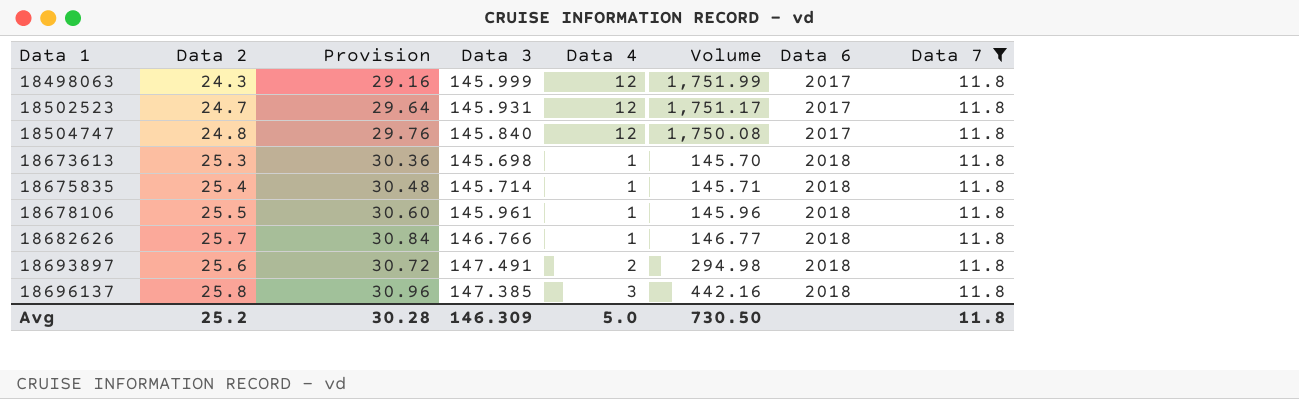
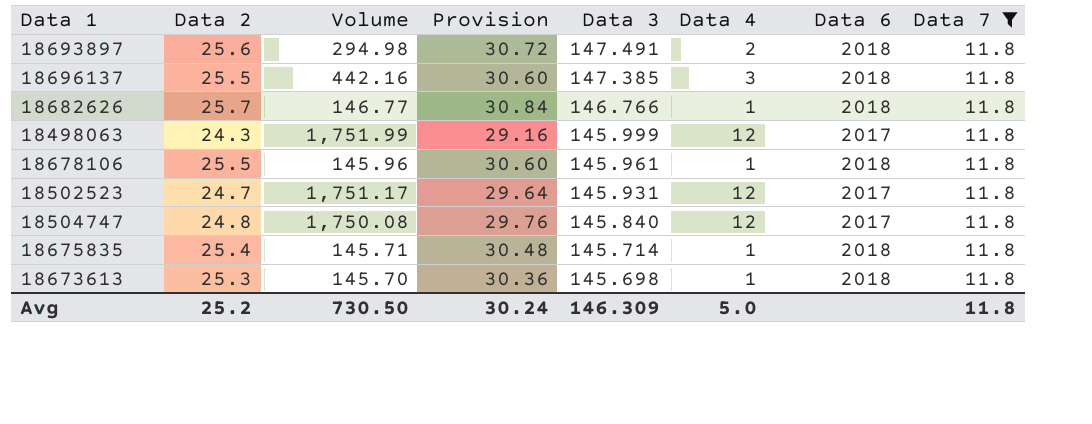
row order: Data 1 ascending -> Data 3 descending
column Volume | position: 6 -> 3
18696137 | Data 2: 25.8 -> 25.5
18696137 | Provision: 30.96 -> 30.60
Avg | Provision: 30.28 -> 30.24

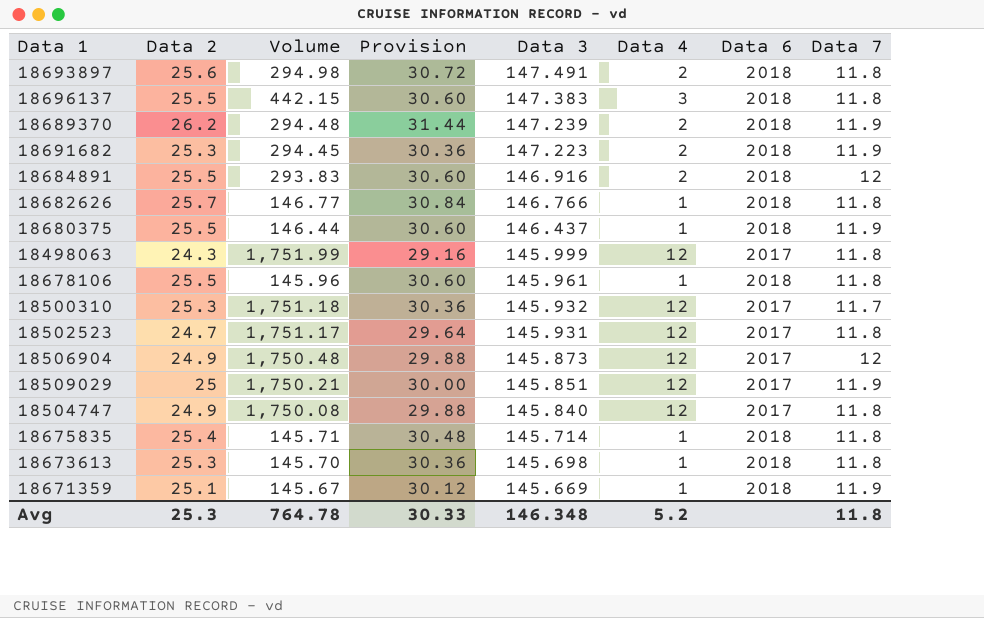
filter: Data 7 = 11.8 -> none
18696137 | Volume: 442.16 -> 442.15
18696137 | Data 3: 147.385 -> 147.383
18504747 | Data 2: 24.8 -> 24.9
18504747 | Provision: 29.76 -> 29.88
Avg | Data 2: 25.2 -> 25.3
Avg | Volume: 730.50 -> 764.78
Avg | Provision: 30.24 -> 30.33
Avg | Data 3: 146.309 -> 146.348
Avg | Data 4: 5.0 -> 5.2

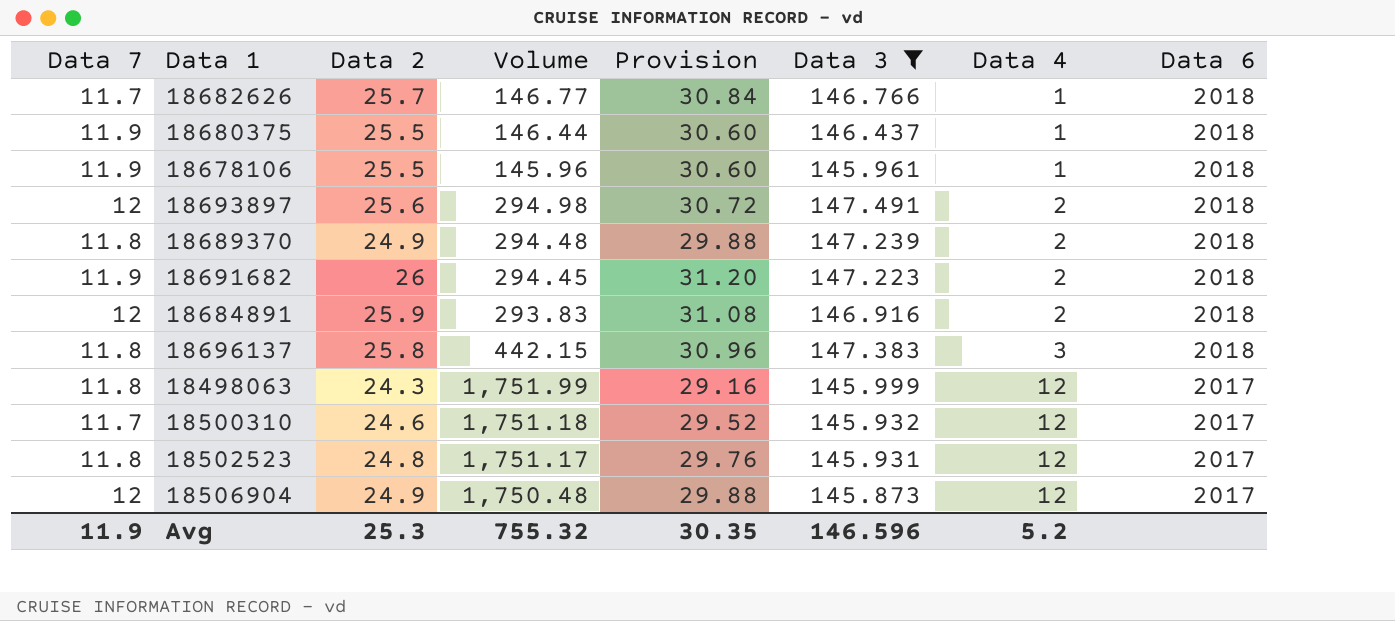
filter: none -> Data 3 >= 145.873
row order: Data 3 descending -> Data 4 ascending
column Data 7 | position: 8 -> 1
18682626 | Data 7: 11.8 -> 11.7
18678106 | Data 7: 11.8 -> 11.9
18693897 | Data 7: 11.8 -> 12
18689370 | Data 7: 11.9 -> 11.8
18689370 | Data 2: 26.2 -> 24.9
18689370 | Provision: 31.44 -> 29.88
18691682 | Data 2: 25.3 -> 26
18691682 | Provision: 30.36 -> 31.20
18684891 | Data 2: 25.5 -> 25.9
18684891 | Provision: 30.60 -> 31.08
18696137 | Data 2: 25.5 -> 25.8
18696137 | Provision: 30.60 -> 30.96
18500310 | Data 2: 25.3 -> 24.6
18500310 | Provision: 30.36 -> 29.52
18502523 | Data 2: 24.7 -> 24.8
18502523 | Provision: 29.64 -> 29.76
Avg | Data 7: 11.8 -> 11.9
Avg | Volume: 764.78 -> 755.32
Avg | Provision: 30.33 -> 30.35
Avg | Data 3: 146.348 -> 146.596

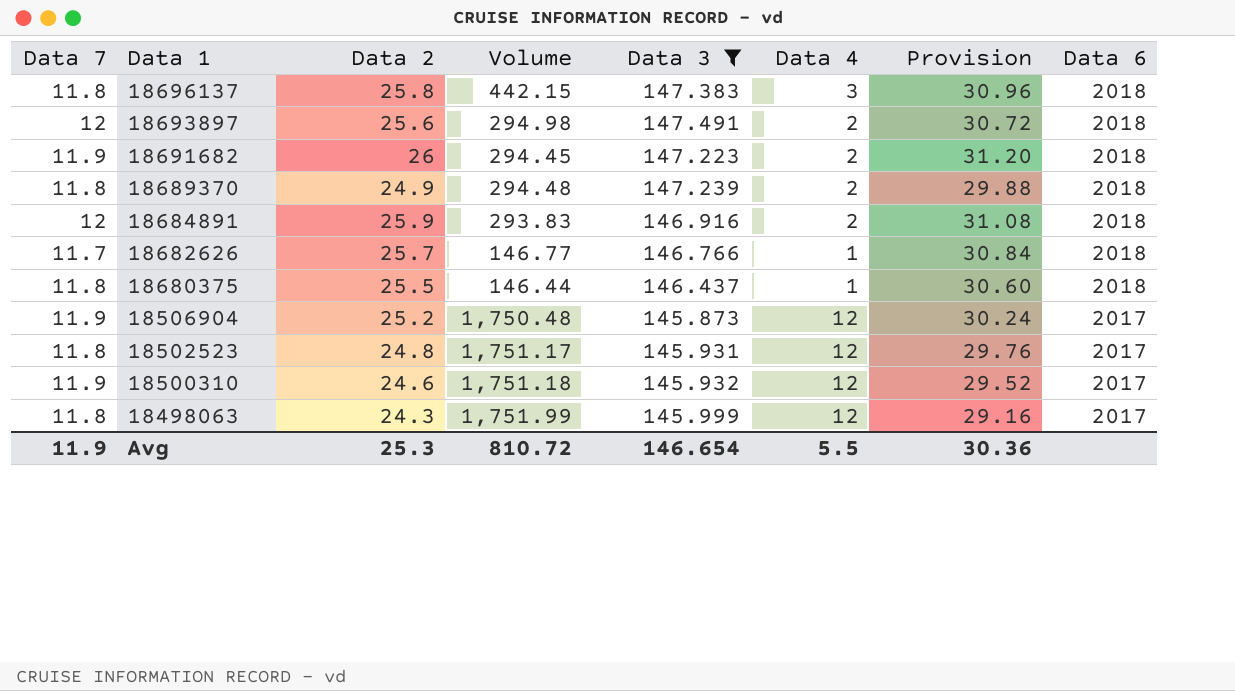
row order: Data 4 ascending -> Data 1 descending
column Provision | position: 5 -> 7
row 18678106: 11.9 | 25.5 | 145.96 | 30.60 | 145.961 | 1 | 2018 -> none
18680375 | Data 7: 11.9 -> 11.8
18506904 | Data 7: 12 -> 11.9
18506904 | Data 2: 24.9 -> 25.2
18506904 | Provision: 29.88 -> 30.24
18500310 | Data 7: 11.7 -> 11.9
Avg | Volume: 755.32 -> 810.72
Avg | Data 3: 146.596 -> 146.654
Avg | Data 4: 5.2 -> 5.5
Avg | Provision: 30.35 -> 30.36

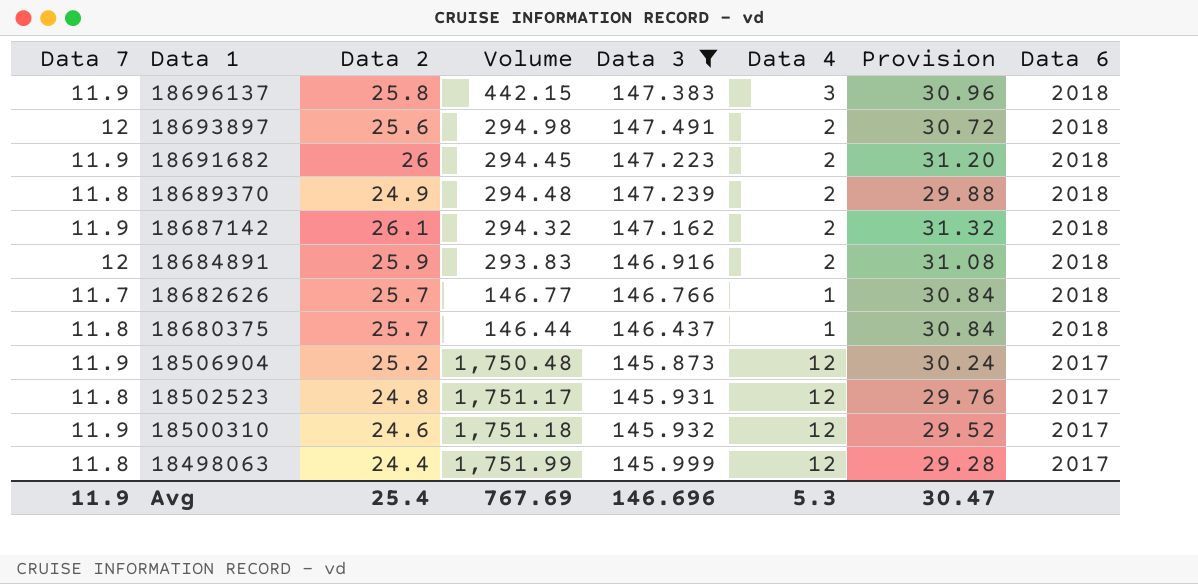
18696137 | Data 7: 11.8 -> 11.9
row 18687142: none -> 11.9 | 26.1 | 294.32 | 147.162 | 2 | 31.32 | 2018
18680375 | Data 2: 25.5 -> 25.7
18680375 | Provision: 30.60 -> 30.84
18498063 | Data 2: 24.3 -> 24.4
18498063 | Provision: 29.16 -> 29.28
Avg | Data 2: 25.3 -> 25.4
Avg | Volume: 810.72 -> 767.69
Avg | Data 3: 146.654 -> 146.696
Avg | Data 4: 5.5 -> 5.3
Avg | Provision: 30.36 -> 30.47

